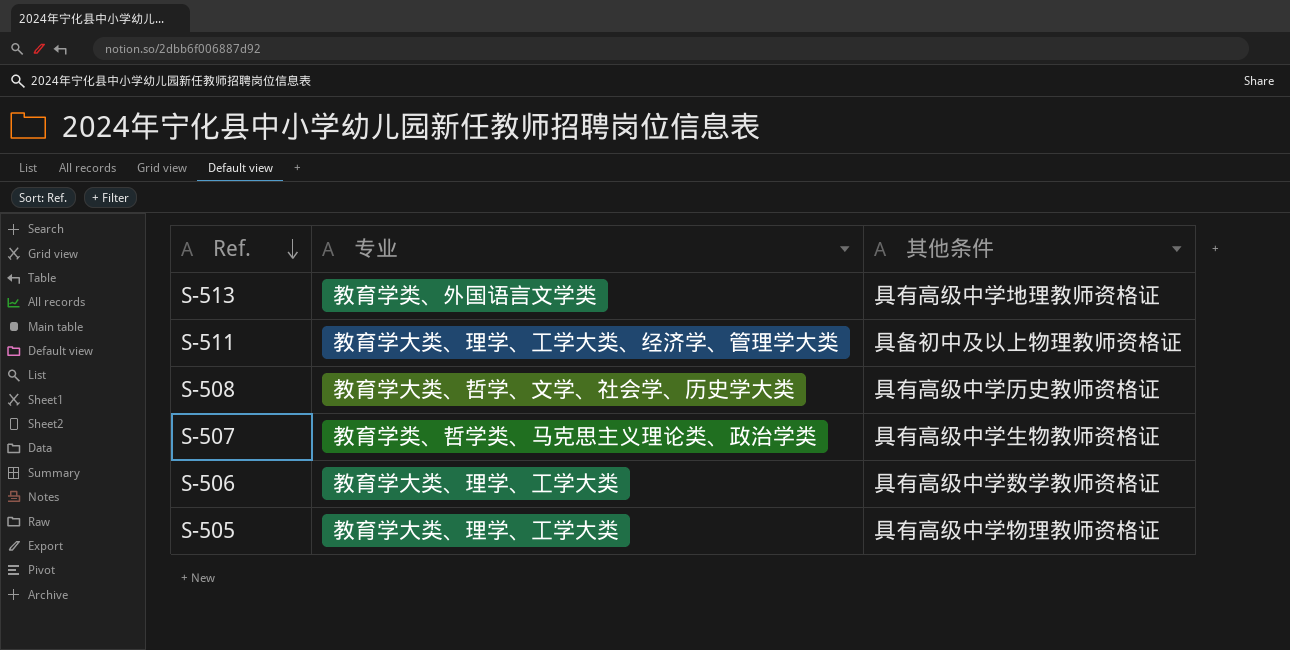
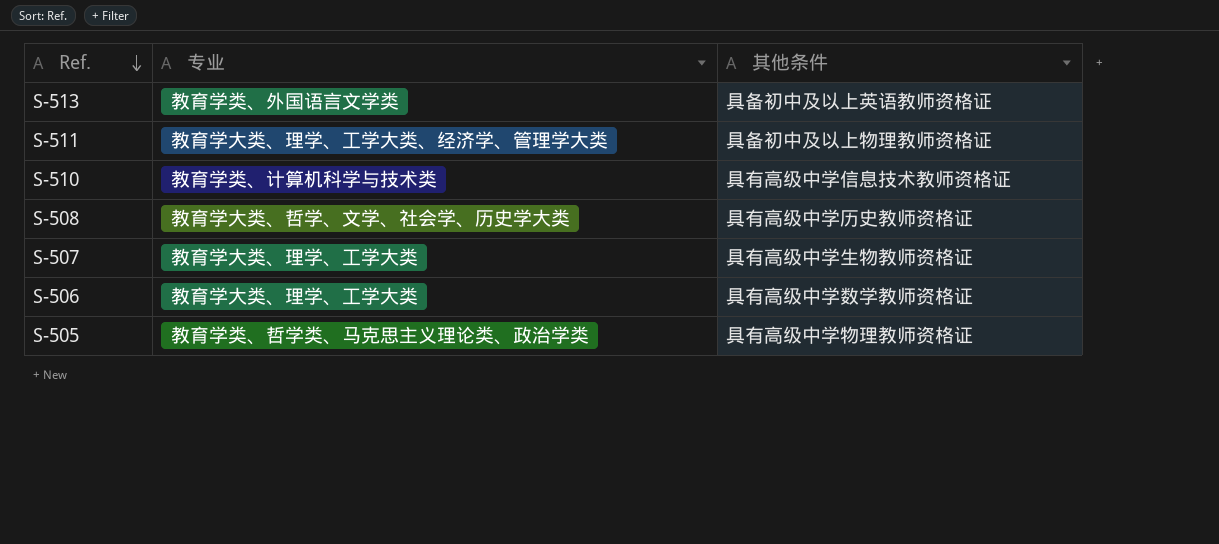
S-513 | 其他条件: 具有高级中学地理教师资格证 -> 具备初中及以上英语教师资格证
row S-510: none -> 教育学类、计算机科学与技术类 | 具有高级中学信息技术教师资格证
S-507 | 专业: 教育学类、哲学类、马克思主义理论类、政治学类 -> 教育学大类、理学、工学大类
S-505 | 专业: 教育学大类、理学、工学大类 -> 教育学类、哲学类、马克思主义理论类、政治学类

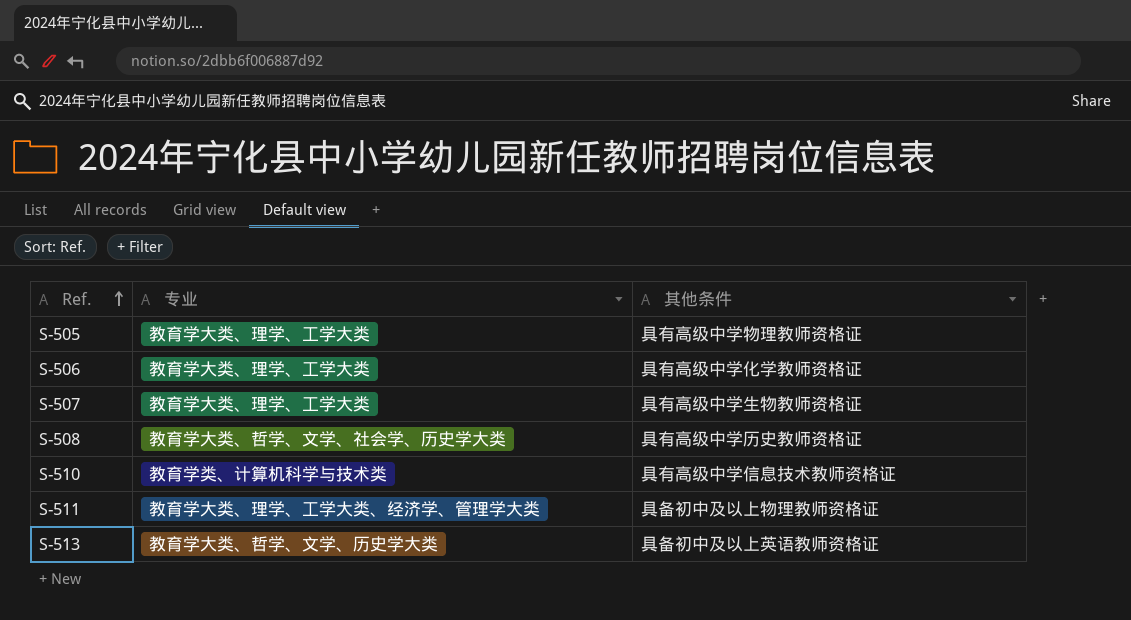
row order: Ref. descending -> Ref. ascending
S-505 | 专业: 教育学类、哲学类、马克思主义理论类、政治学类 -> 教育学大类、理学、工学大类
S-506 | 其他条件: 具有高级中学数学教师资格证 -> 具有高级中学化学教师资格证
S-513 | 专业: 教育学类、外国语言文学类 -> 教育学大类、哲学、文学、历史学大类

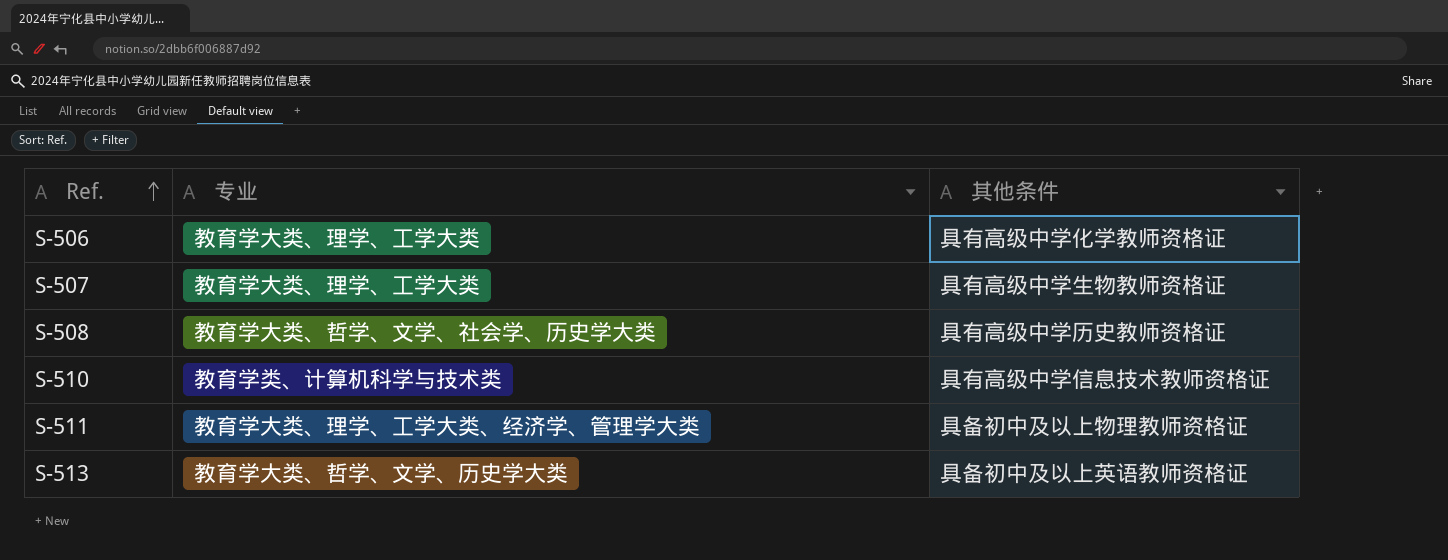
row S-505: 教育学大类、理学、工学大类 | 具有高级中学物理教师资格证 -> none

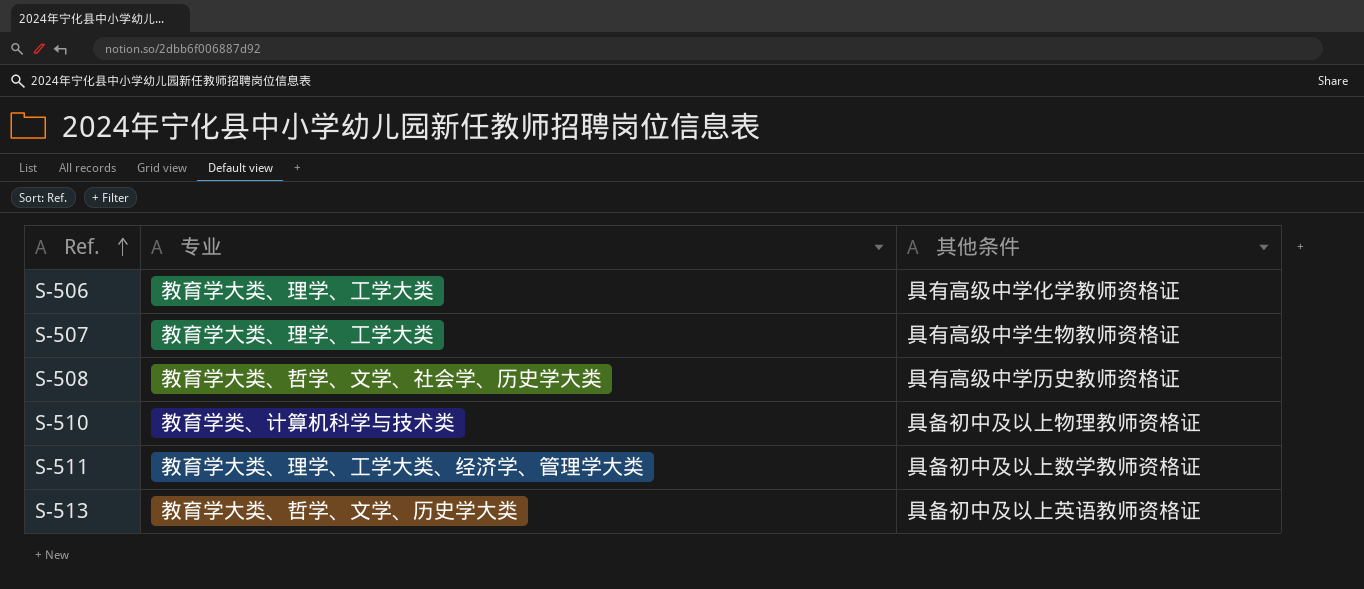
S-510 | 其他条件: 具有高级中学信息技术教师资格证 -> 具备初中及以上物理教师资格证
S-511 | 其他条件: 具备初中及以上物理教师资格证 -> 具备初中及以上数学教师资格证

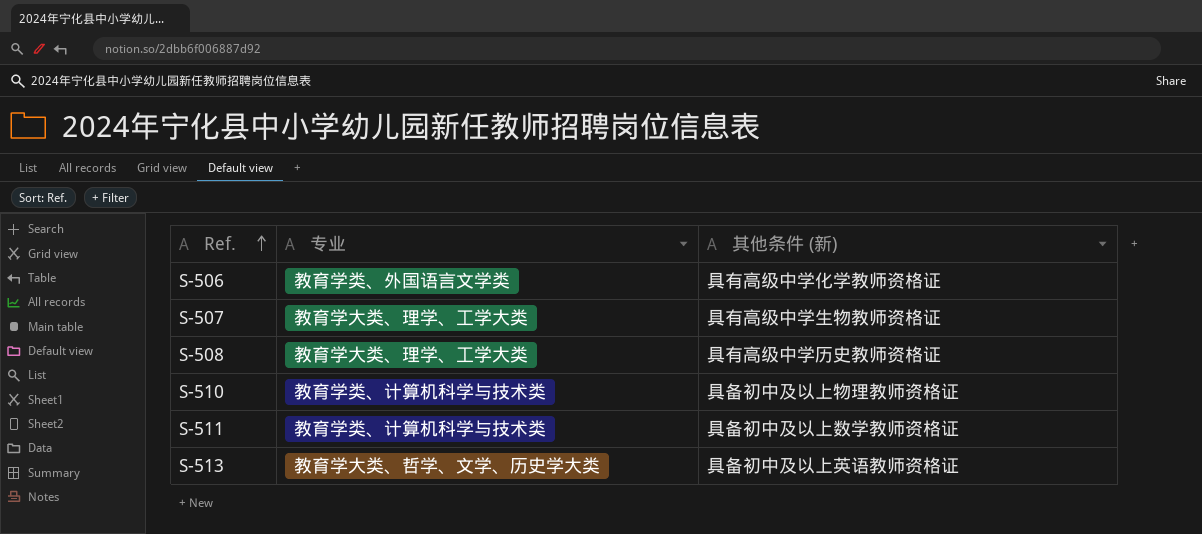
column name: 其他条件 -> 其他条件 (新)
S-506 | 专业: 教育学大类、理学、工学大类 -> 教育学类、外国语言文学类
S-508 | 专业: 教育学大类、哲学、文学、社会学、历史学大类 -> 教育学大类、理学、工学大类
S-511 | 专业: 教育学大类、理学、工学大类、经济学、管理学大类 -> 教育学类、计算机科学与技术类

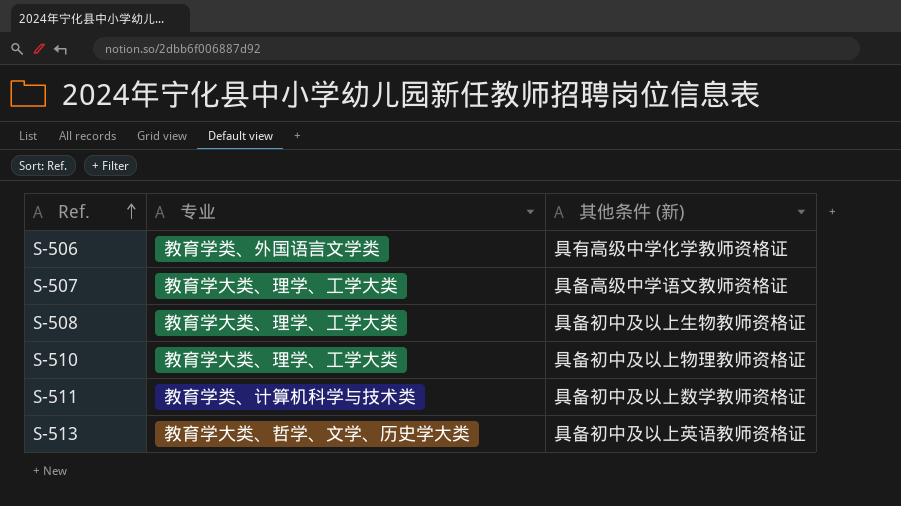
S-507 | 其他条件 (新): 具有高级中学生物教师资格证 -> 具备高级中学语文教师资格证
S-508 | 其他条件 (新): 具有高级中学历史教师资格证 -> 具备初中及以上生物教师资格证
S-510 | 专业: 教育学类、计算机科学与技术类 -> 教育学大类、理学、工学大类

